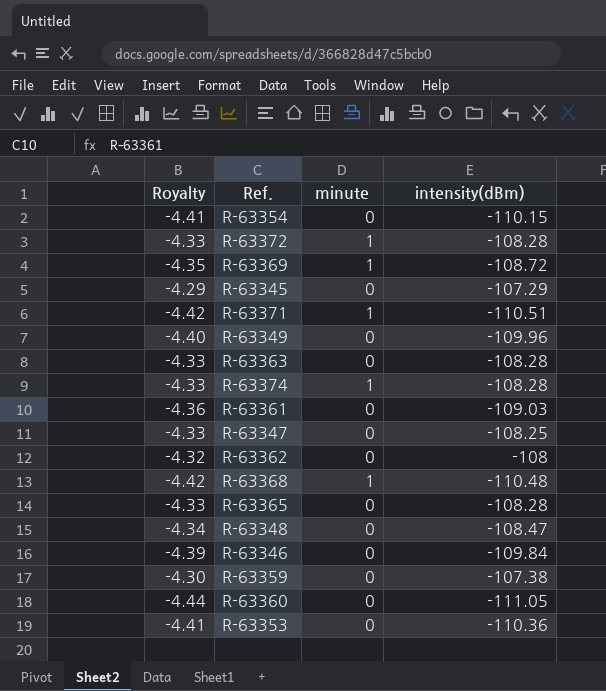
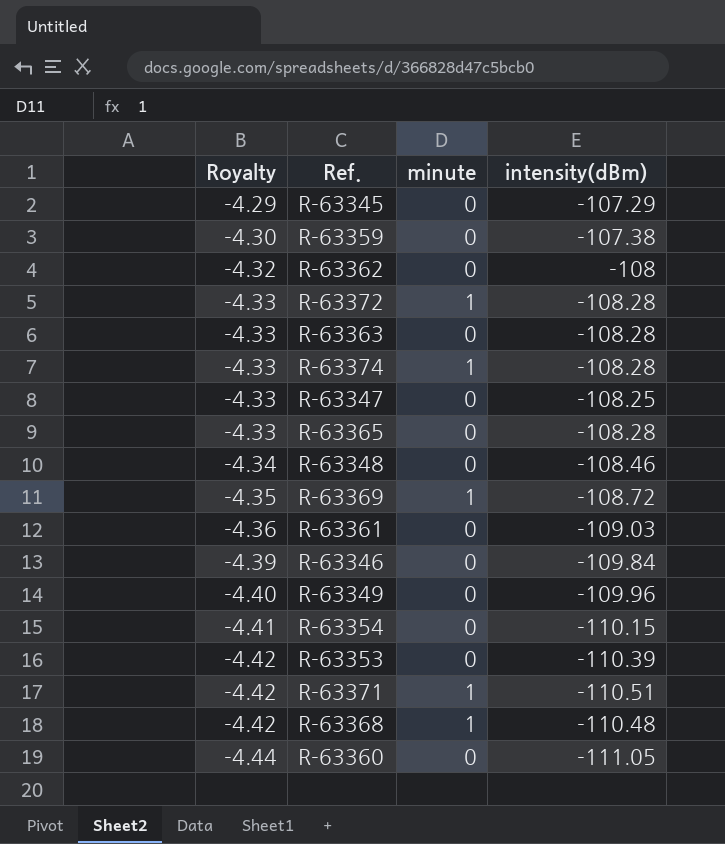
row order: none -> Royalty descending
R-63348 | intensity(dBm): -108.47 -> -108.46
R-63353 | Royalty: -4.41 -> -4.42
R-63353 | intensity(dBm): -110.36 -> -110.39

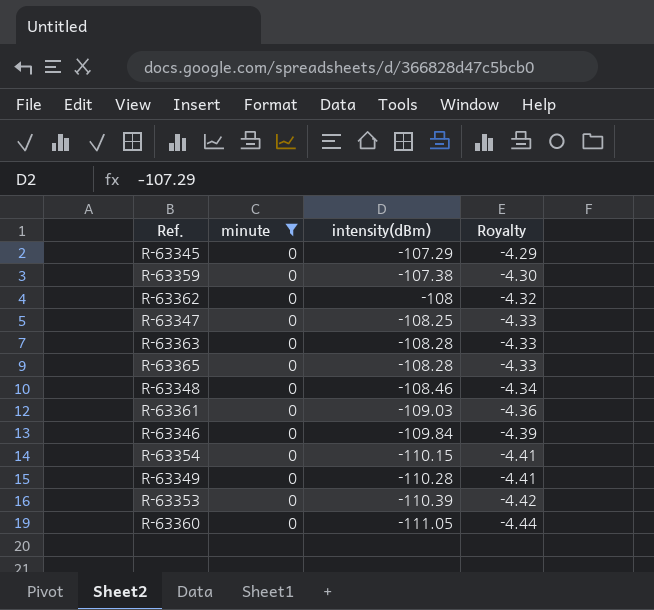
filter: none -> minute = 0
row order: Royalty descending -> intensity(dBm) descending
column Royalty | position: 1 -> 4
R-63349 | intensity(dBm): -109.96 -> -110.28
R-63349 | Royalty: -4.40 -> -4.41

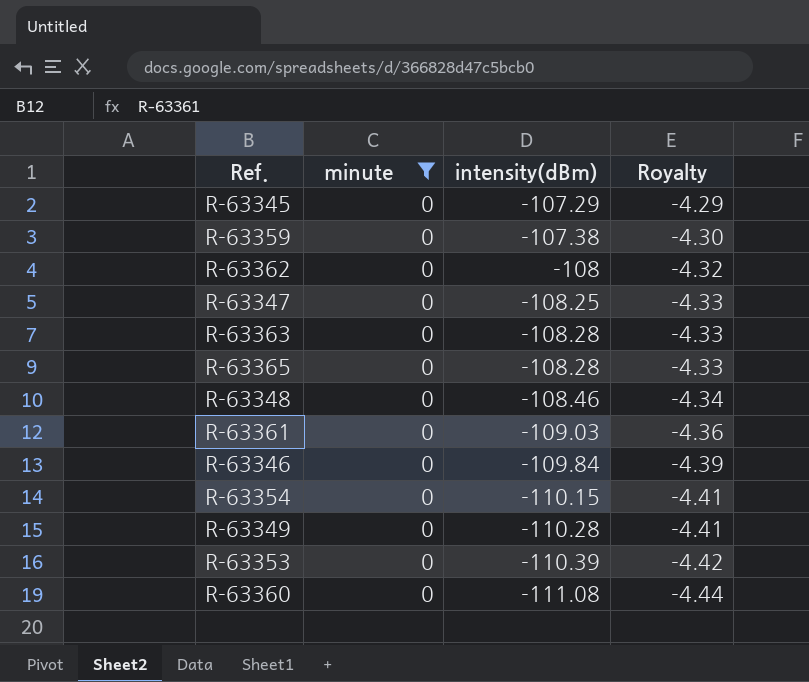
R-63360 | intensity(dBm): -111.05 -> -111.08

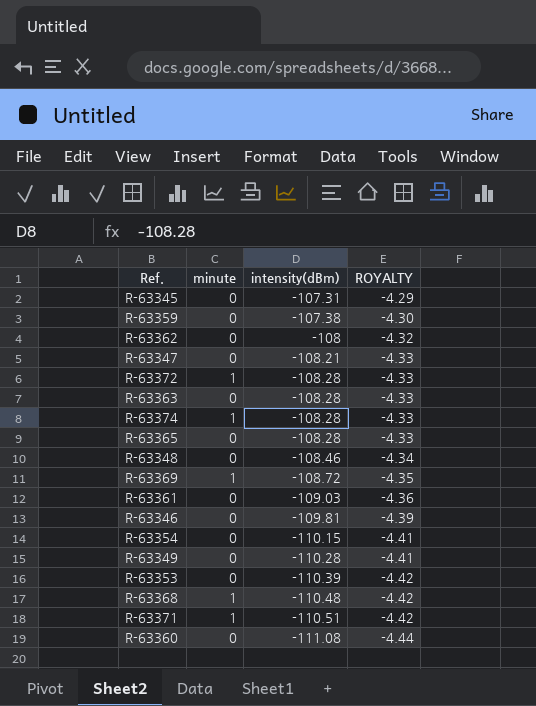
filter: minute = 0 -> none
column name: Royalty -> ROYALTY
R-63345 | intensity(dBm): -107.29 -> -107.31
R-63347 | intensity(dBm): -108.25 -> -108.21
R-63346 | intensity(dBm): -109.84 -> -109.81

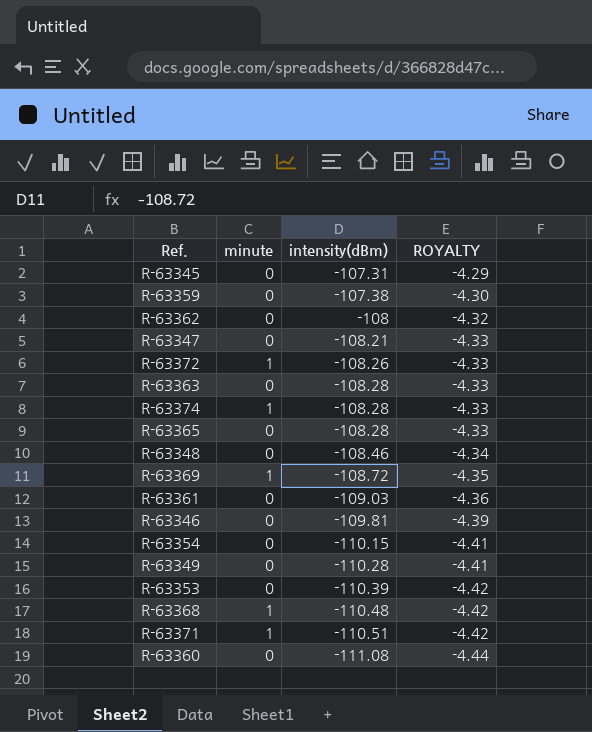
R-63372 | intensity(dBm): -108.28 -> -108.26

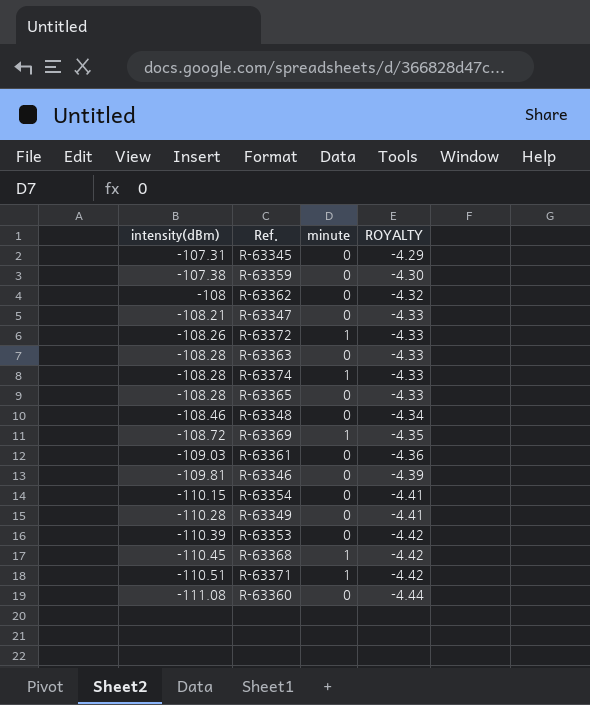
column intensity(dBm) | position: 3 -> 1
R-63368 | intensity(dBm): -110.48 -> -110.45

